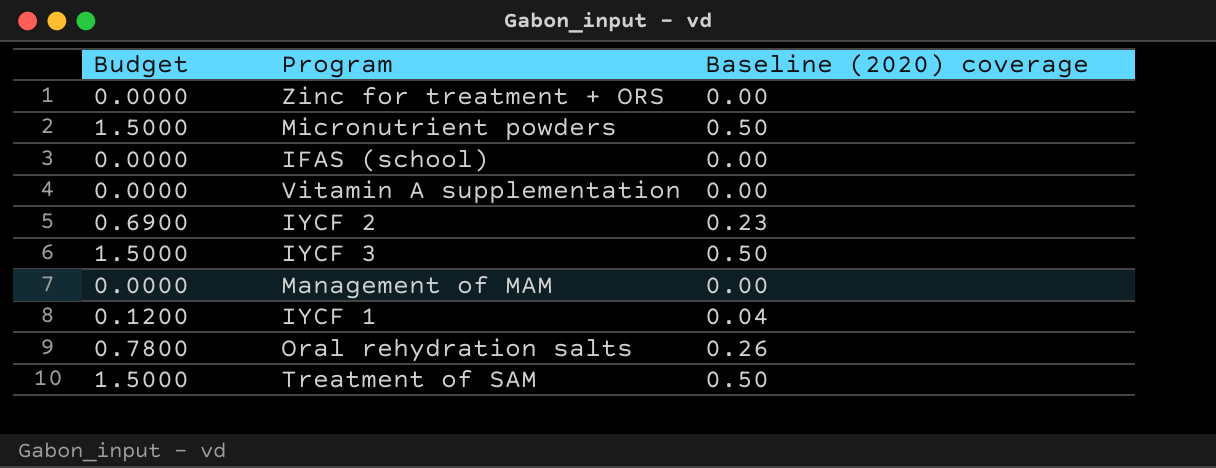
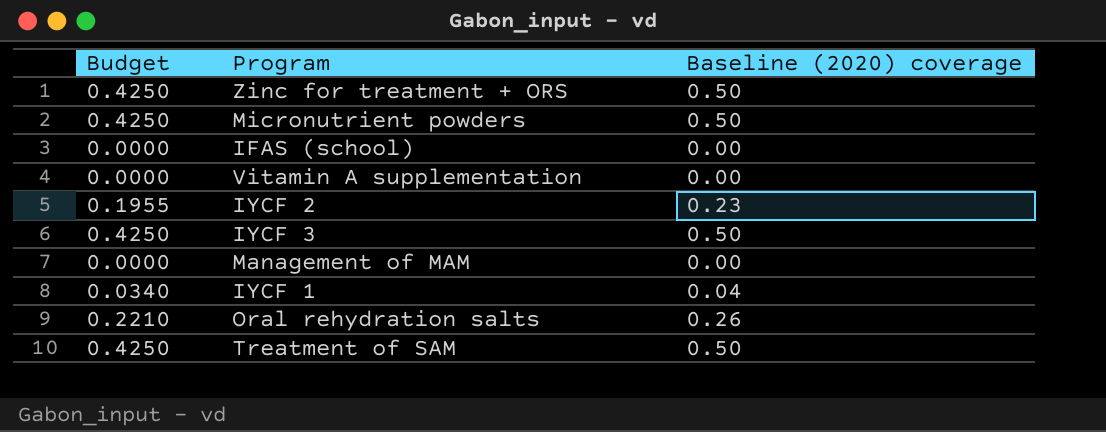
column Budget | formula: [Baseline (2020) coverage] * 3 -> [Baseline (2020) coverage] * 0.85
Zinc for treatment + ORS | Baseline (2020) coverage: 0.00 -> 0.50

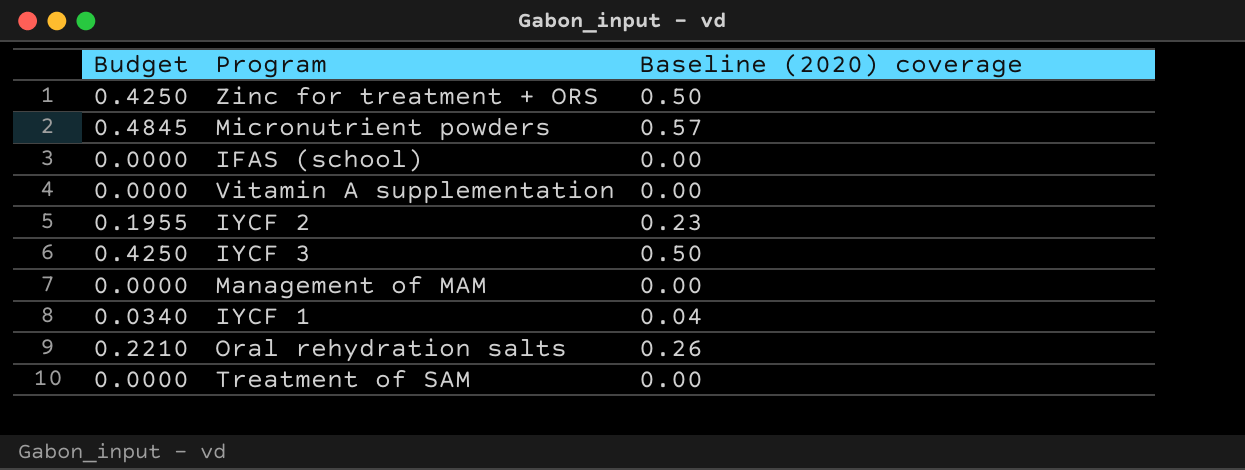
Micronutrient powders | Budget: 0.4250 -> 0.4845
Micronutrient powders | Baseline (2020) coverage: 0.50 -> 0.57
Treatment of SAM | Budget: 0.4250 -> 0.0000
Treatment of SAM | Baseline (2020) coverage: 0.50 -> 0.00

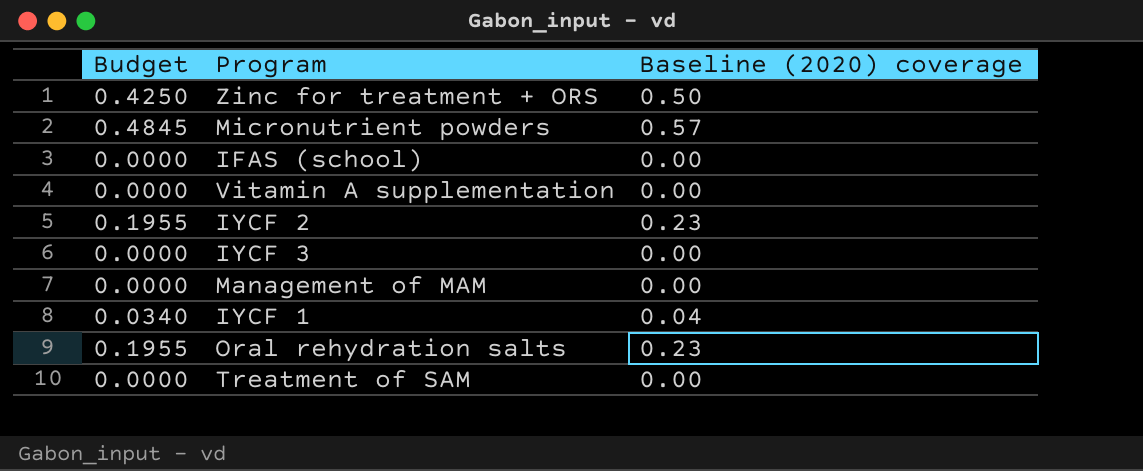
IYCF 3 | Budget: 0.4250 -> 0.0000
IYCF 3 | Baseline (2020) coverage: 0.50 -> 0.00
Oral rehydration salts | Budget: 0.2210 -> 0.1955
Oral rehydration salts | Baseline (2020) coverage: 0.26 -> 0.23

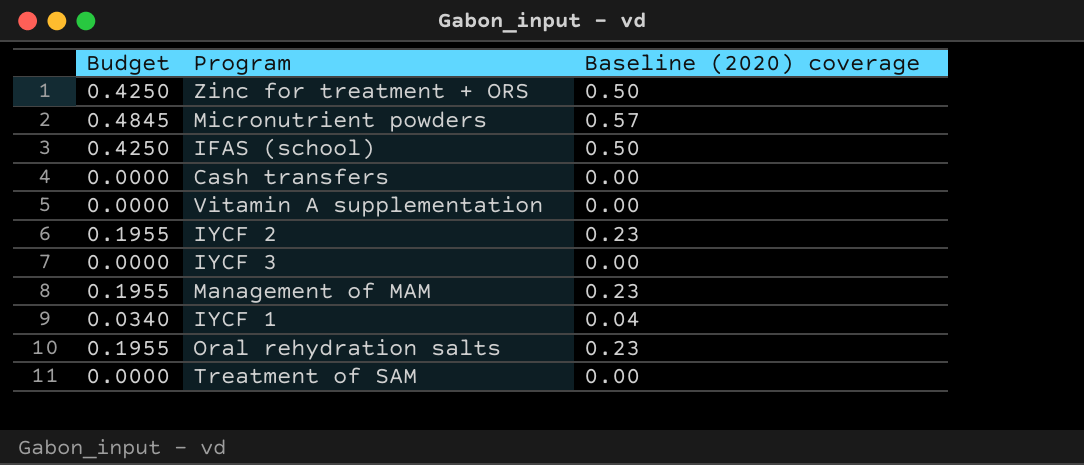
IFAS (school) | Budget: 0.0000 -> 0.4250
IFAS (school) | Baseline (2020) coverage: 0.00 -> 0.50
row Cash transfers: none -> 0.0000 | 0.00
Management of MAM | Budget: 0.0000 -> 0.1955
Management of MAM | Baseline (2020) coverage: 0.00 -> 0.23

